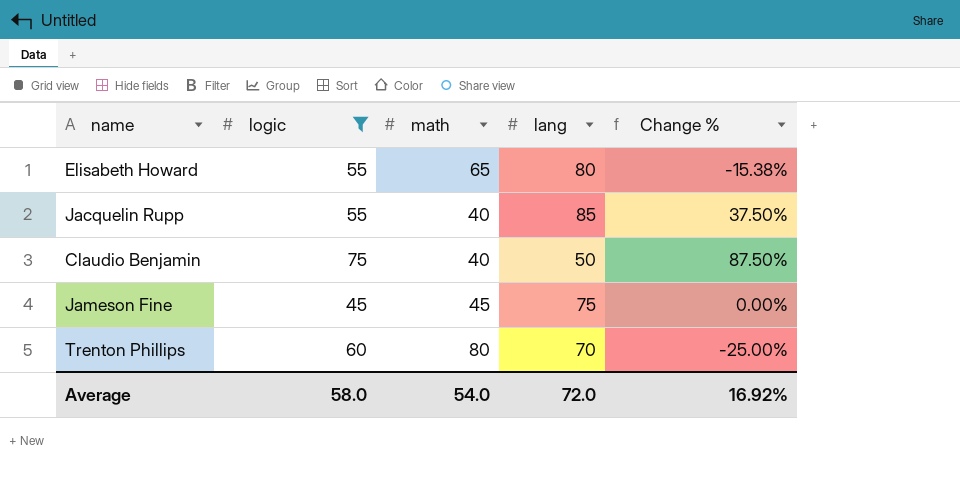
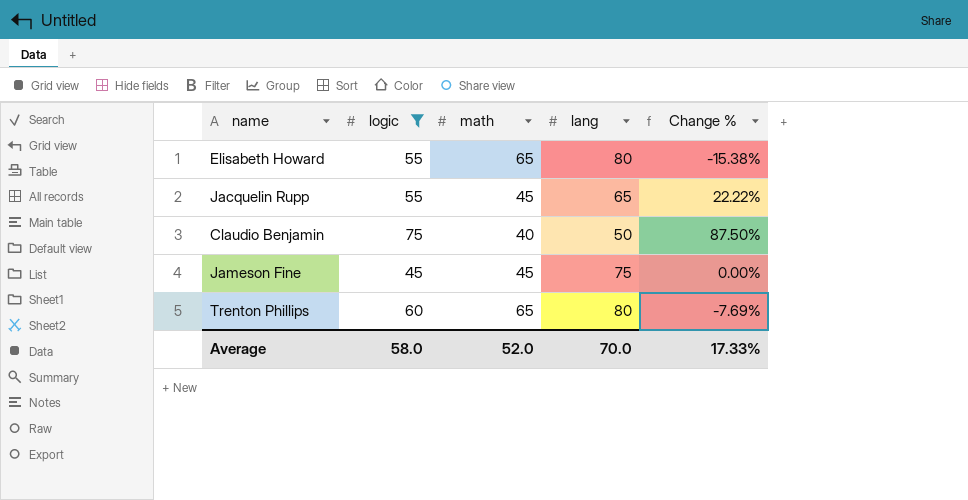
Jacquelin Rupp | math: 40 -> 45
Jacquelin Rupp | lang: 85 -> 65
Jacquelin Rupp | Change %: 37.50% -> 22.22%
Trenton Phillips | math: 80 -> 65
Trenton Phillips | lang: 70 -> 80
Trenton Phillips | Change %: -25.00% -> -7.69%
Average | math: 54.0 -> 52.0
Average | lang: 72.0 -> 70.0
Average | Change %: 16.92% -> 17.33%

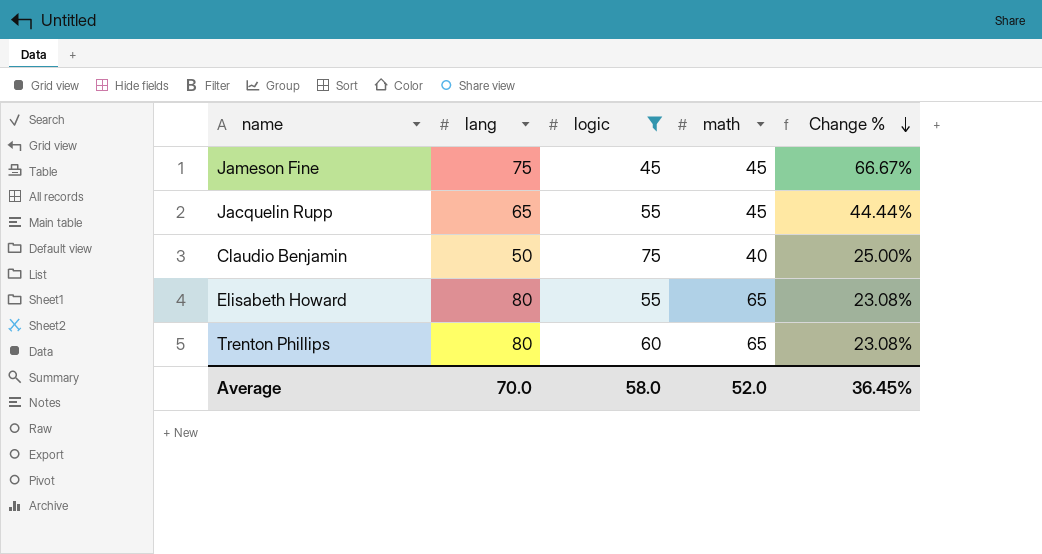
row order: none -> Change % descending
column lang | position: 4 -> 2
column Change % | formula: ([logic] - [math]) / [math] -> ([lang] - [math]) / [math]
Average | Change %: 17.33% -> 36.45%

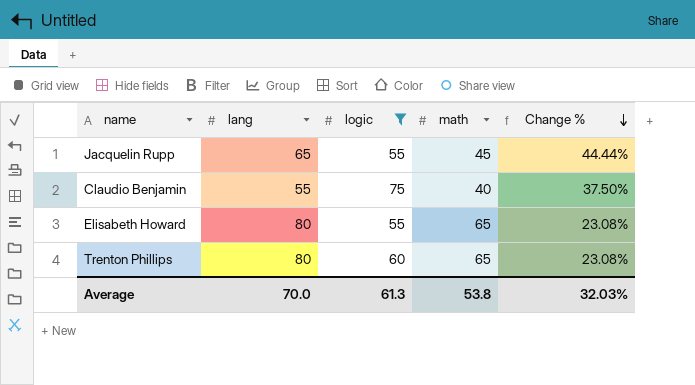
row Jameson Fine: 75 | 45 | 45 | 66.67% -> none
Claudio Benjamin | lang: 50 -> 55
Claudio Benjamin | Change %: 25.00% -> 37.50%
Average | logic: 58.0 -> 61.3
Average | math: 52.0 -> 53.8
Average | Change %: 36.45% -> 32.03%

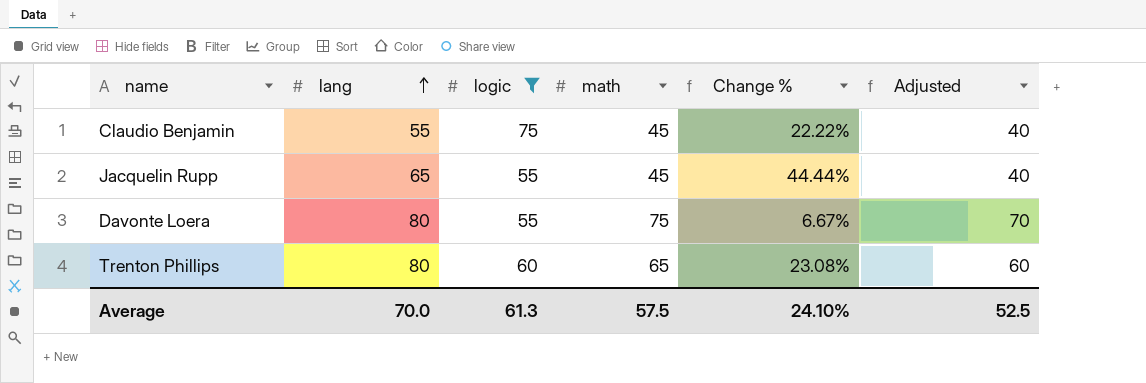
row order: Change % descending -> lang ascending
column Adjusted | formula: none -> [math] - 5
row Elisabeth Howard: 80 | 55 | 65 | 23.08% -> none
Claudio Benjamin | math: 40 -> 45
Claudio Benjamin | Change %: 37.50% -> 22.22%
row Davonte Loera: none -> 80 | 55 | 75 | 6.67% | 70
Average | math: 53.8 -> 57.5
Average | Change %: 32.03% -> 24.10%

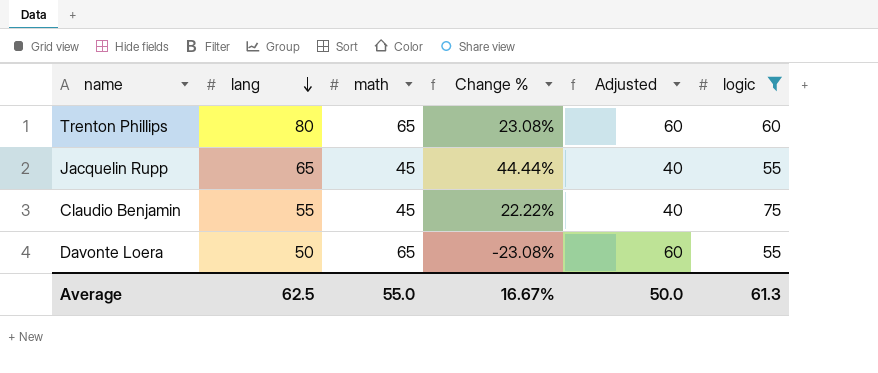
row order: lang ascending -> lang descending
column logic | position: 3 -> 6
Davonte Loera | lang: 80 -> 50
Davonte Loera | math: 75 -> 65
Davonte Loera | Change %: 6.67% -> -23.08%
Davonte Loera | Adjusted: 70 -> 60
Average | lang: 70.0 -> 62.5
Average | math: 57.5 -> 55.0
Average | Change %: 24.10% -> 16.67%
Average | Adjusted: 52.5 -> 50.0

